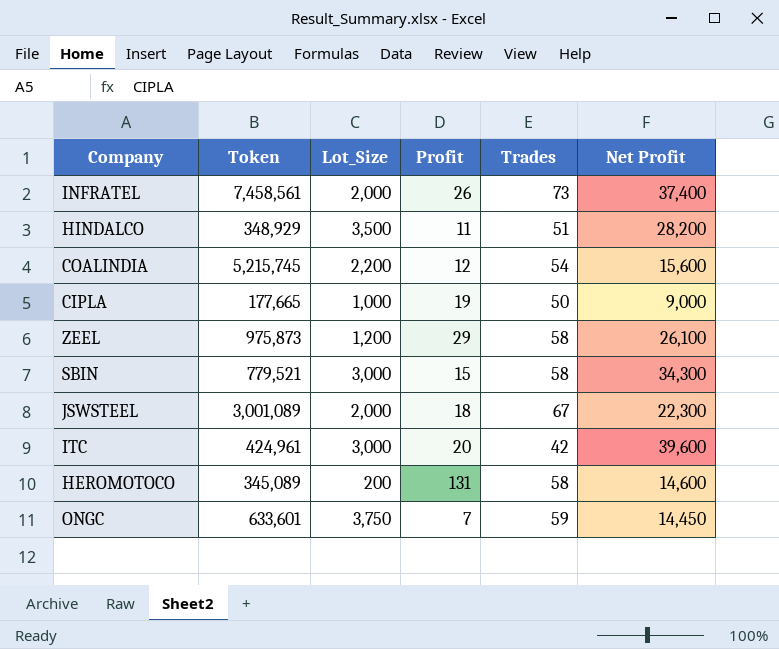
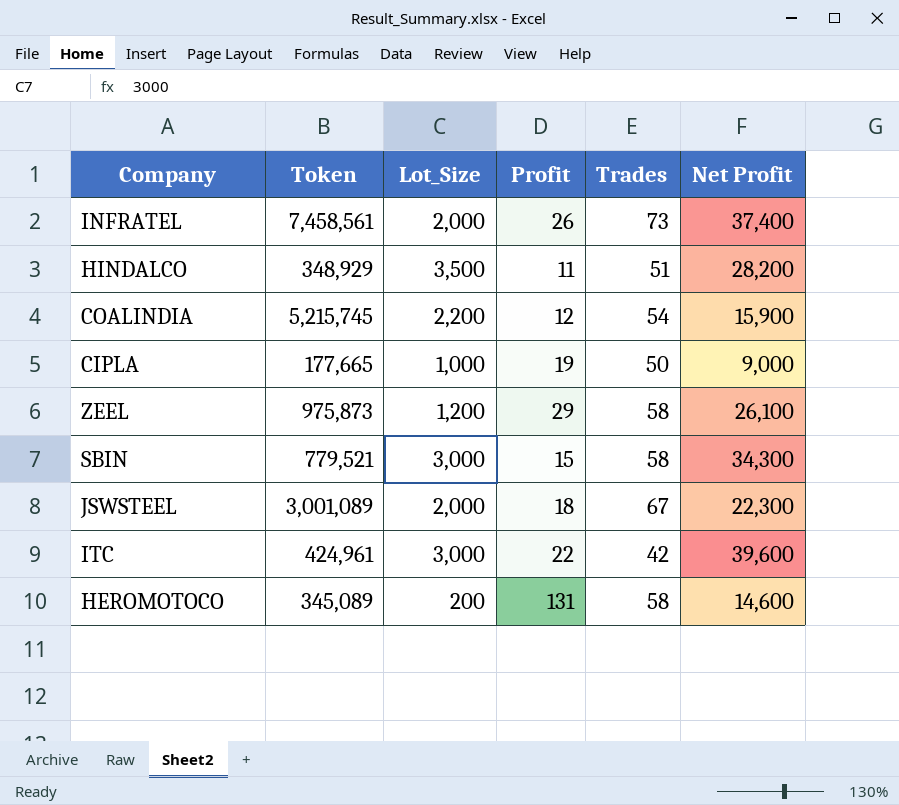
row ONGC: 633,601 | 3,750 | 7 | 59 | 14,450 -> none
COALINDIA | Net Profit: 15,600 -> 15,900
ITC | Profit: 20 -> 22

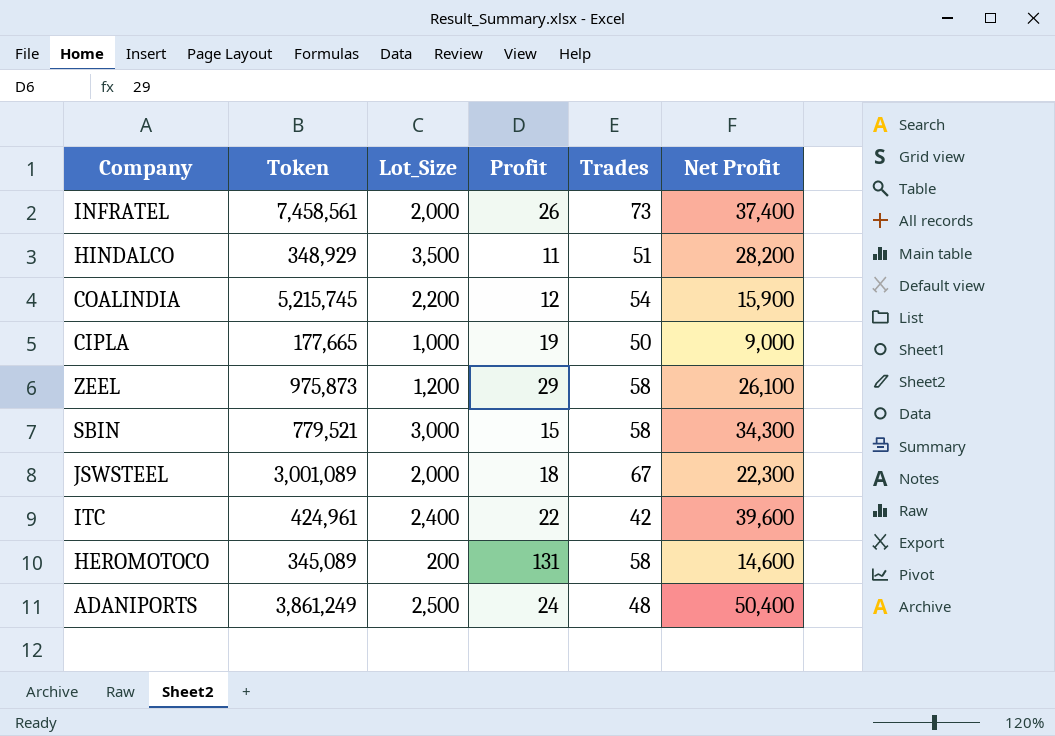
ITC | Lot_Size: 3,000 -> 2,400
row ADANIPORTS: none -> 3,861,249 | 2,500 | 24 | 48 | 50,400

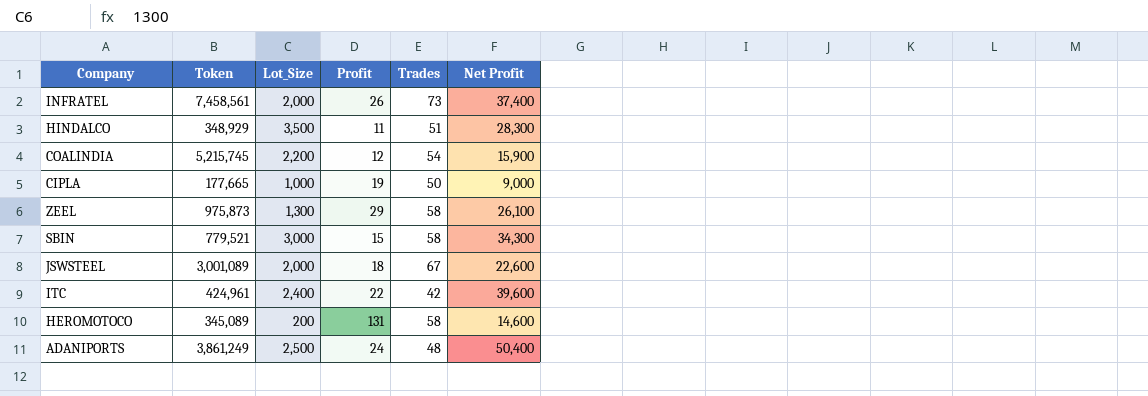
HINDALCO | Net Profit: 28,200 -> 28,300
ZEEL | Lot_Size: 1,200 -> 1,300
JSWSTEEL | Net Profit: 22,300 -> 22,600

